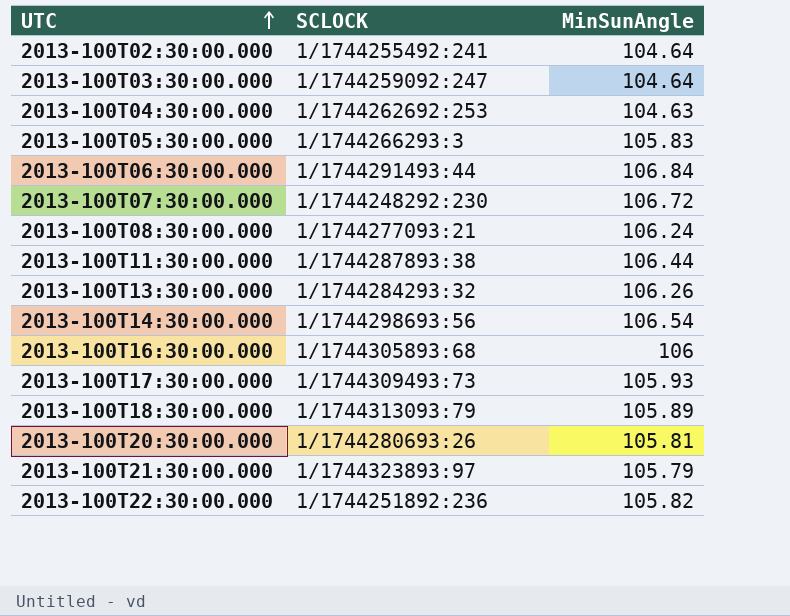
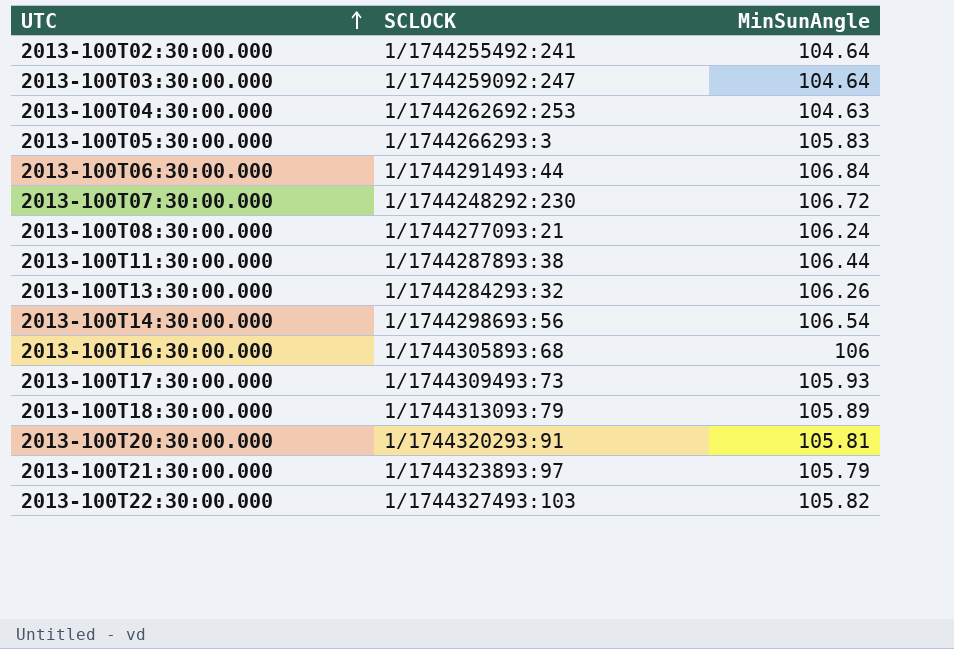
2013-100T20:30:00.000 | SCLOCK: 1/1744280693:26 -> 1/1744320293:91
2013-100T22:30:00.000 | SCLOCK: 1/1744251892:236 -> 1/1744327493:103

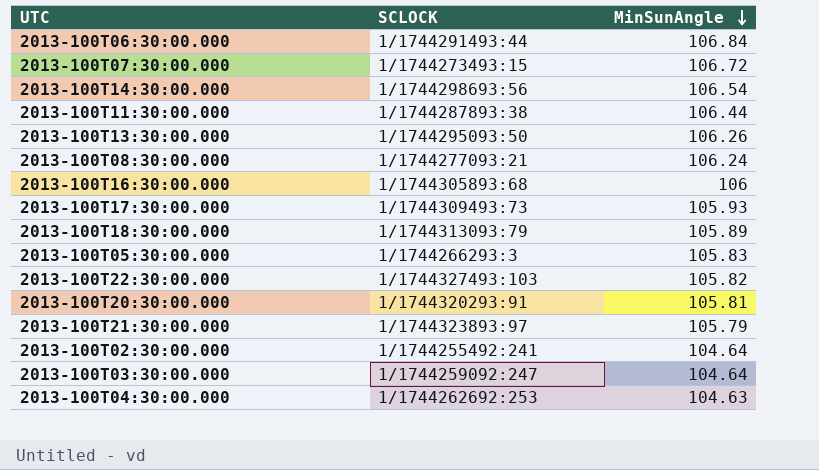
row order: UTC ascending -> MinSunAngle descending
2013-100T07:30:00.000 | SCLOCK: 1/1744248292:230 -> 1/1744273493:15
2013-100T13:30:00.000 | SCLOCK: 1/1744284293:32 -> 1/1744295093:50

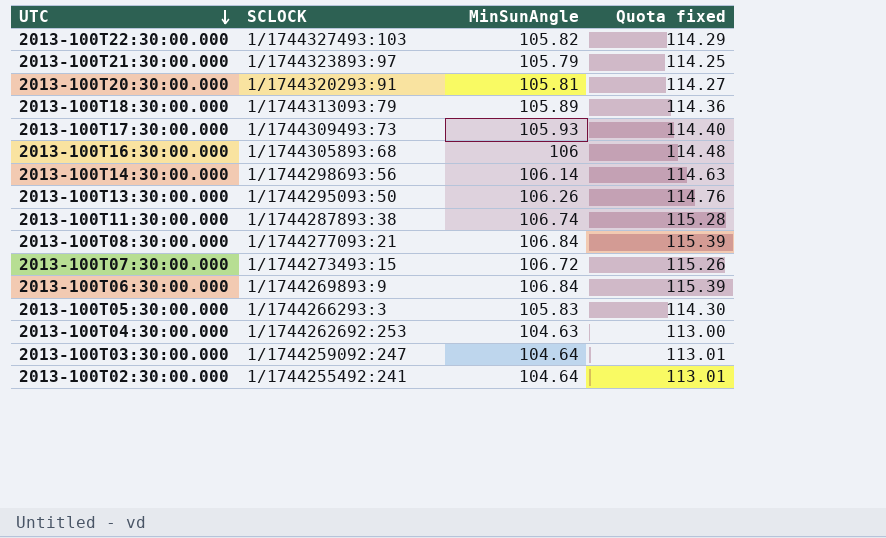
row order: MinSunAngle descending -> UTC descending
column Quota fixed | formula: none -> [MinSunAngle] * 1.08
2013-100T14:30:00.000 | MinSunAngle: 106.54 -> 106.14
2013-100T11:30:00.000 | MinSunAngle: 106.44 -> 106.74
2013-100T08:30:00.000 | MinSunAngle: 106.24 -> 106.84
2013-100T06:30:00.000 | SCLOCK: 1/1744291493:44 -> 1/1744269893:9

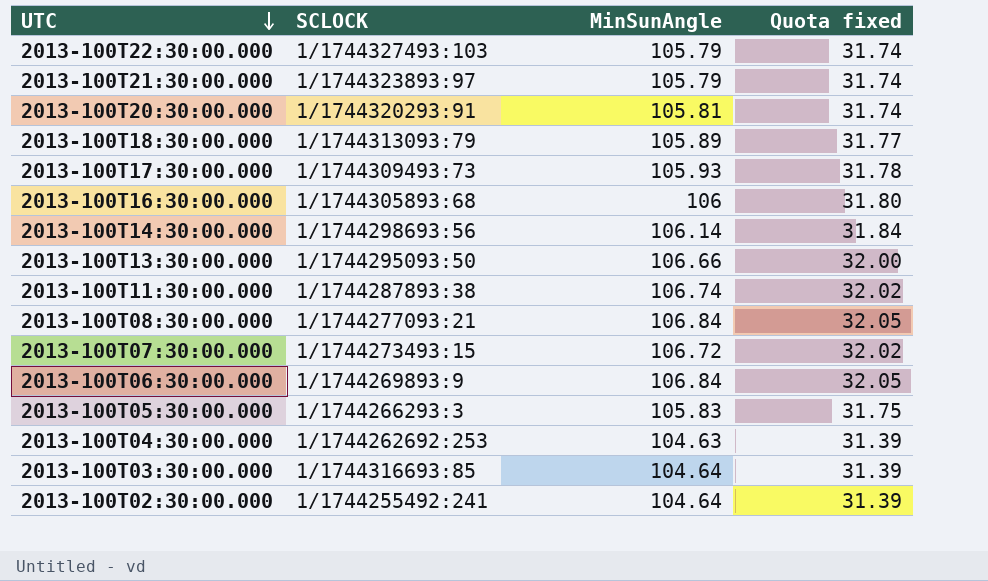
column Quota fixed | formula: [MinSunAngle] * 1.08 -> [MinSunAngle] * 0.3
2013-100T22:30:00.000 | MinSunAngle: 105.82 -> 105.79
2013-100T13:30:00.000 | MinSunAngle: 106.26 -> 106.66
2013-100T03:30:00.000 | SCLOCK: 1/1744259092:247 -> 1/1744316693:85

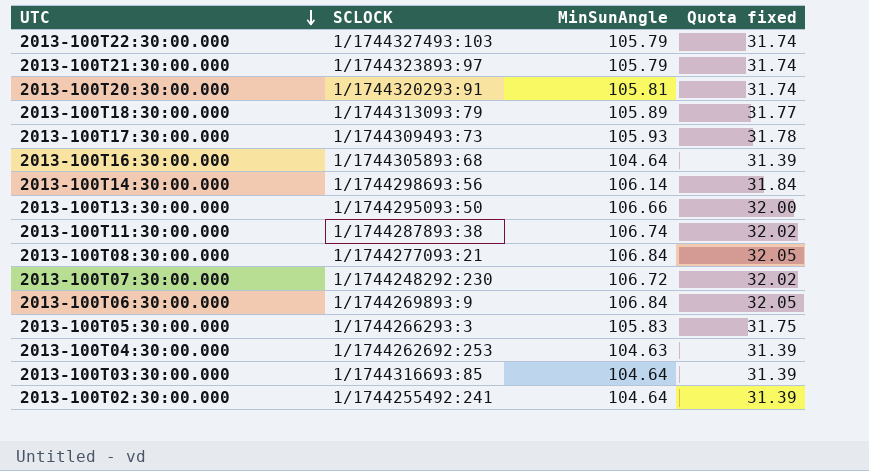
2013-100T16:30:00.000 | MinSunAngle: 106 -> 104.64
2013-100T16:30:00.000 | Quota fixed: 31.80 -> 31.39
2013-100T07:30:00.000 | SCLOCK: 1/1744273493:15 -> 1/1744248292:230

